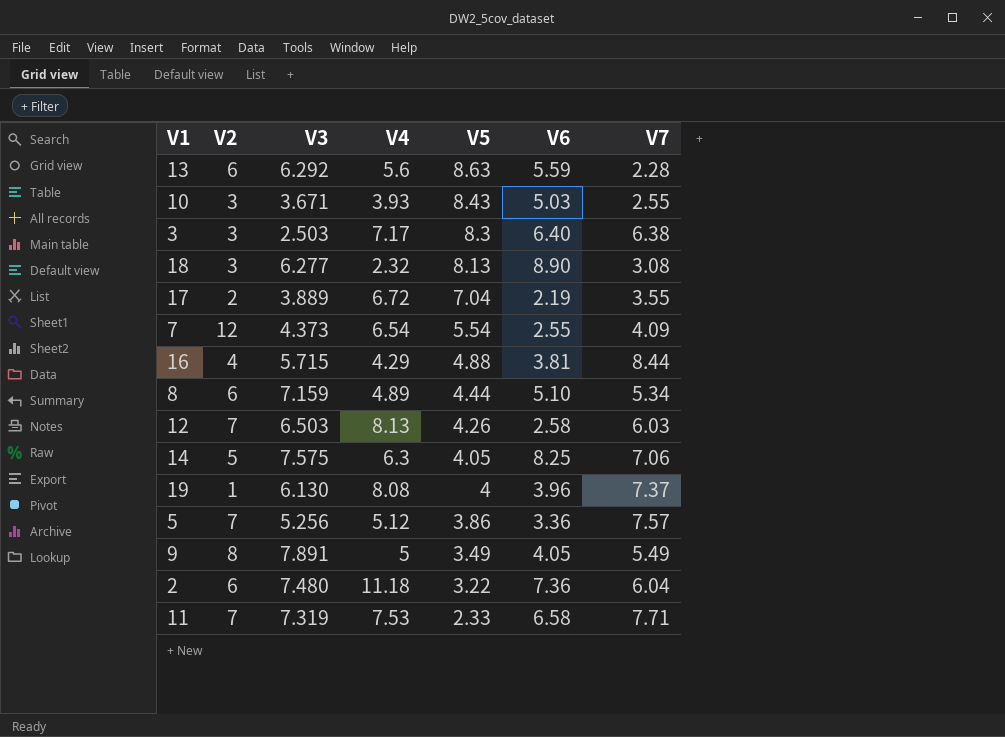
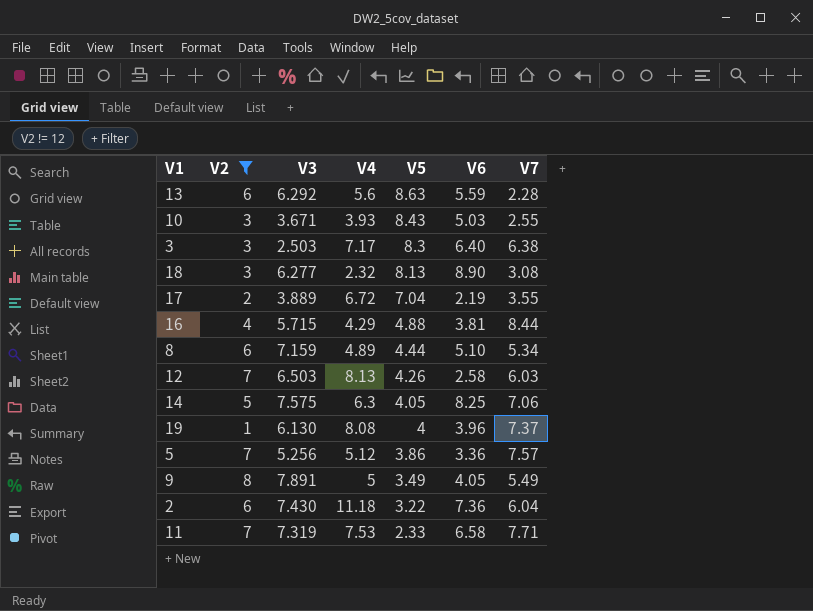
filter: none -> V2 != 12
2 | V3: 7.480 -> 7.430

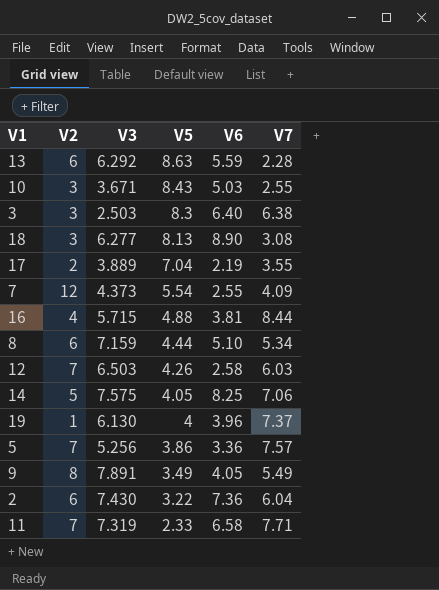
filter: V2 != 12 -> none
column V4 | position: 4 -> none

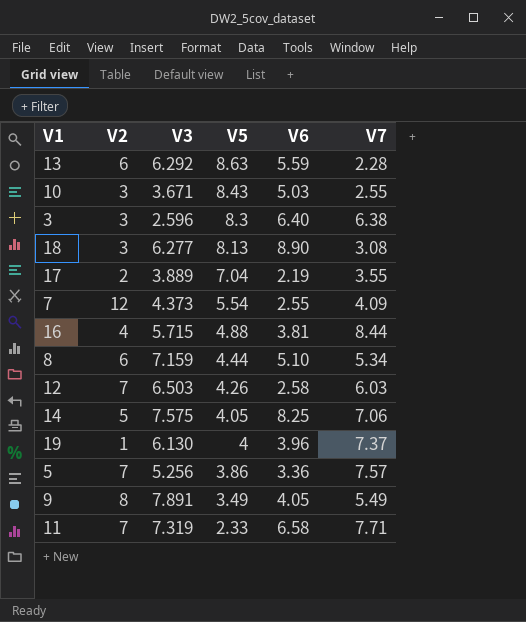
row 2: 6 | 7.430 | 3.22 | 7.36 | 6.04 -> none
3 | V3: 2.503 -> 2.596

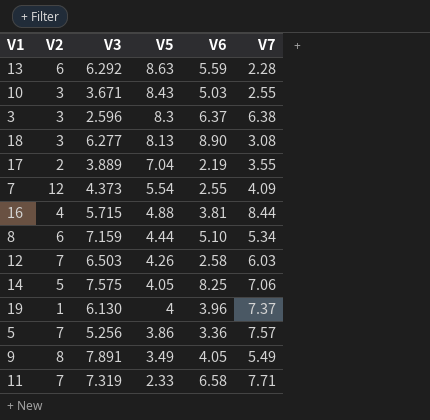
3 | V6: 6.40 -> 6.37

